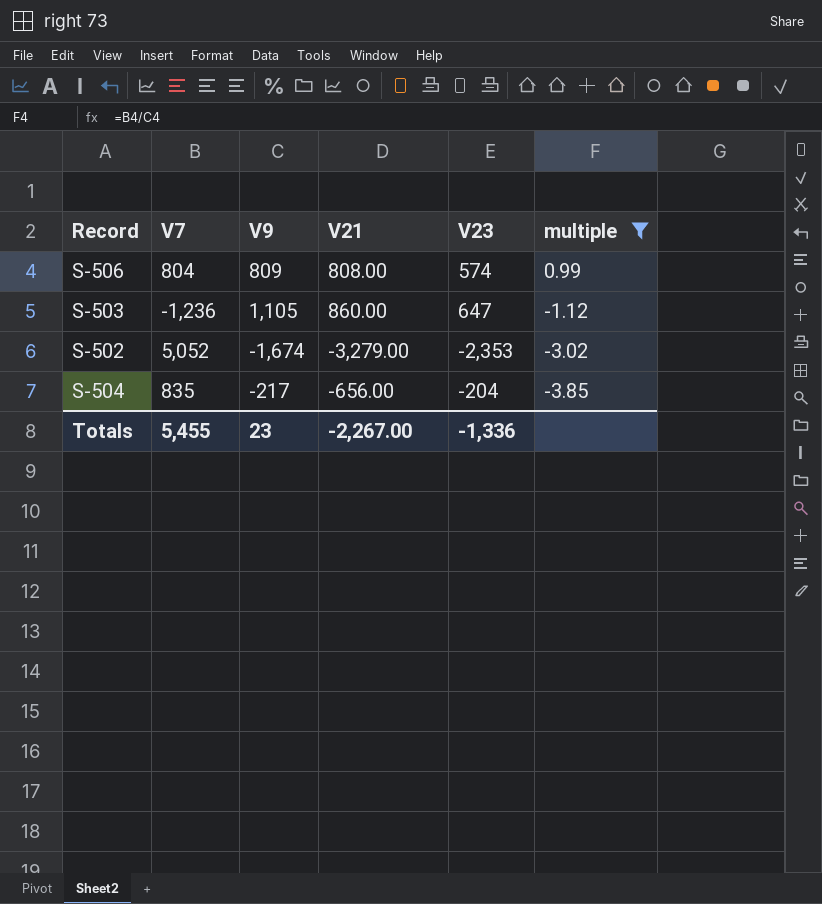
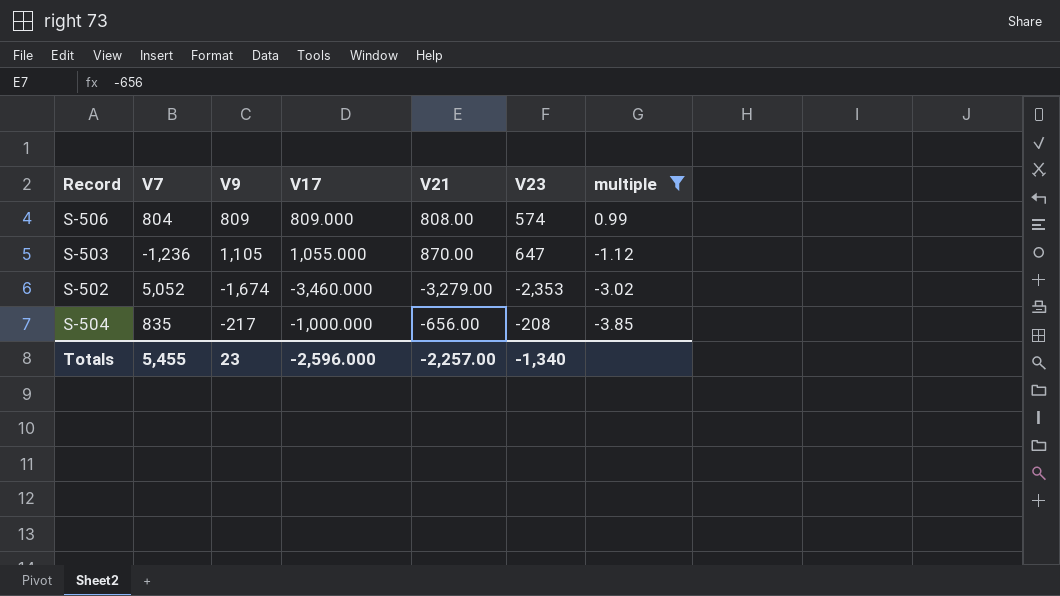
column V17 | position: none -> 4
S-503 | V21: 860.00 -> 870.00
S-504 | V23: -204 -> -208
Totals | V21: -2,267.00 -> -2,257.00
Totals | V23: -1,336 -> -1,340

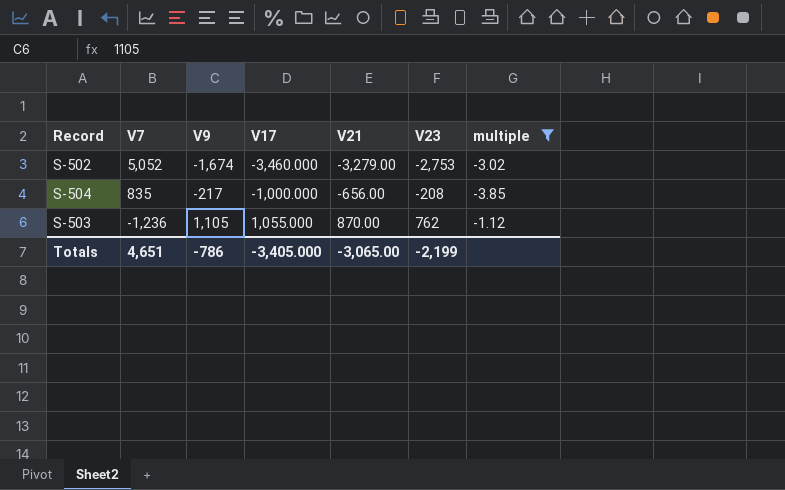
row order: multiple descending -> V7 descending
row S-506: 804 | 809 | 809.000 | 808.00 | 574 | 0.99 -> none
S-502 | V23: -2,353 -> -2,753
S-503 | V23: 647 -> 762
Totals | V7: 5,455 -> 4,651
Totals | V9: 23 -> -786
Totals | V17: -2,596.000 -> -3,405.000
Totals | V21: -2,257.00 -> -3,065.00
Totals | V23: -1,340 -> -2,199

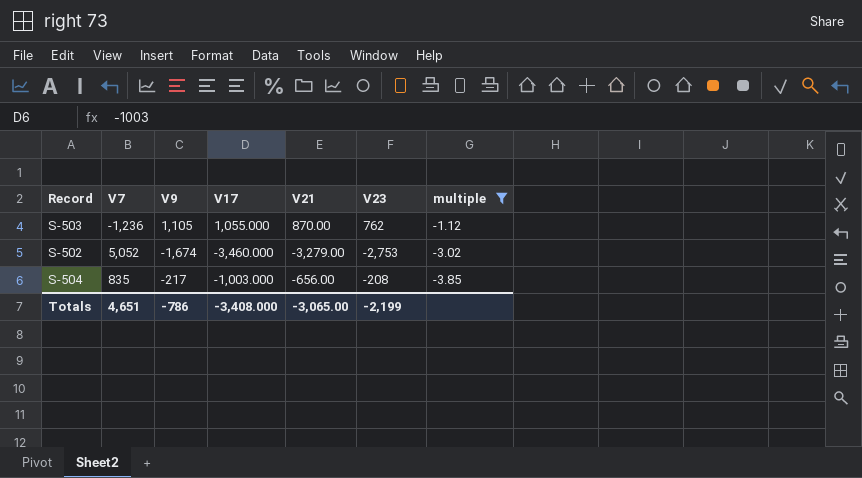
row order: V7 descending -> multiple descending
S-504 | V17: -1,000.000 -> -1,003.000
Totals | V17: -3,405.000 -> -3,408.000

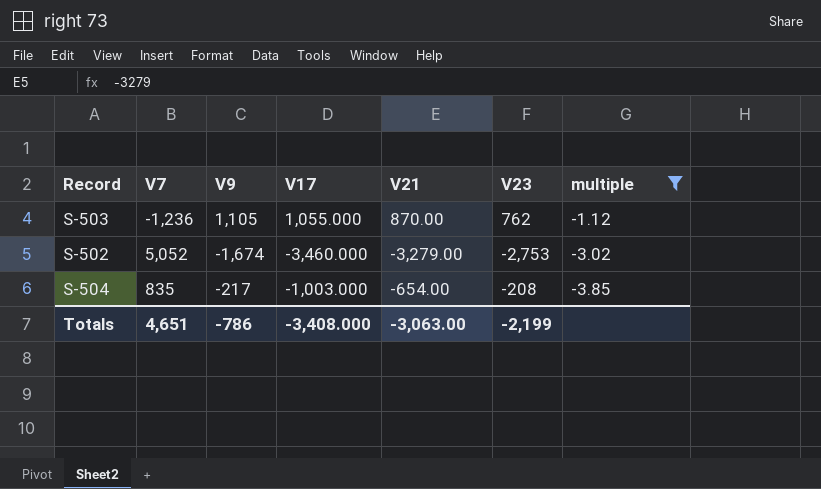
S-504 | V21: -656.00 -> -654.00
Totals | V21: -3,065.00 -> -3,063.00

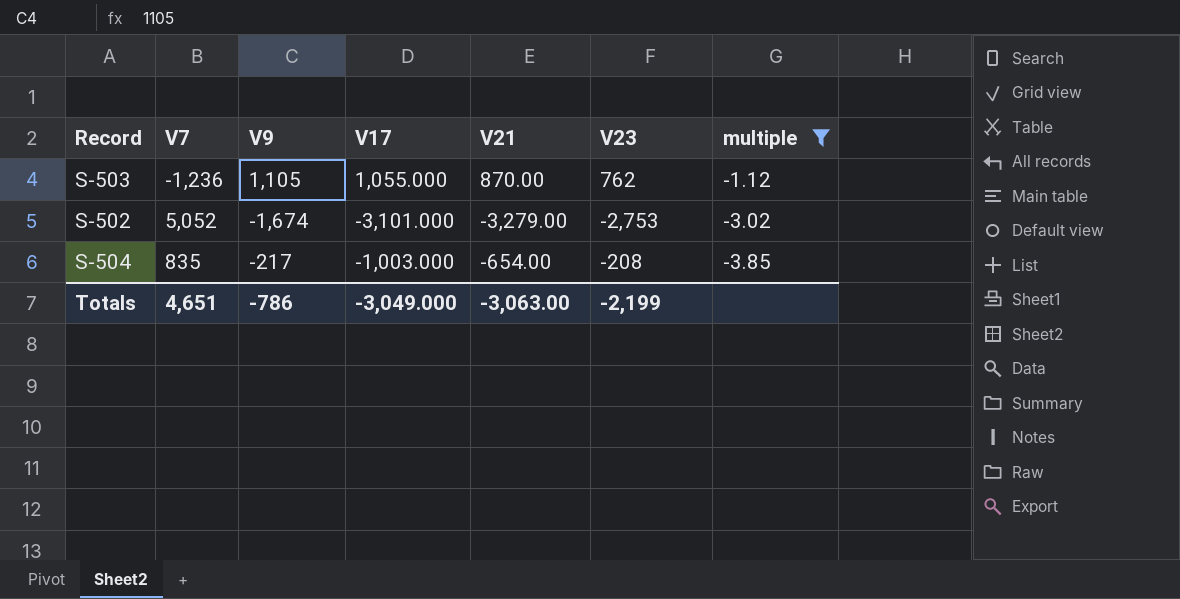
S-502 | V17: -3,460.000 -> -3,101.000
Totals | V17: -3,408.000 -> -3,049.000

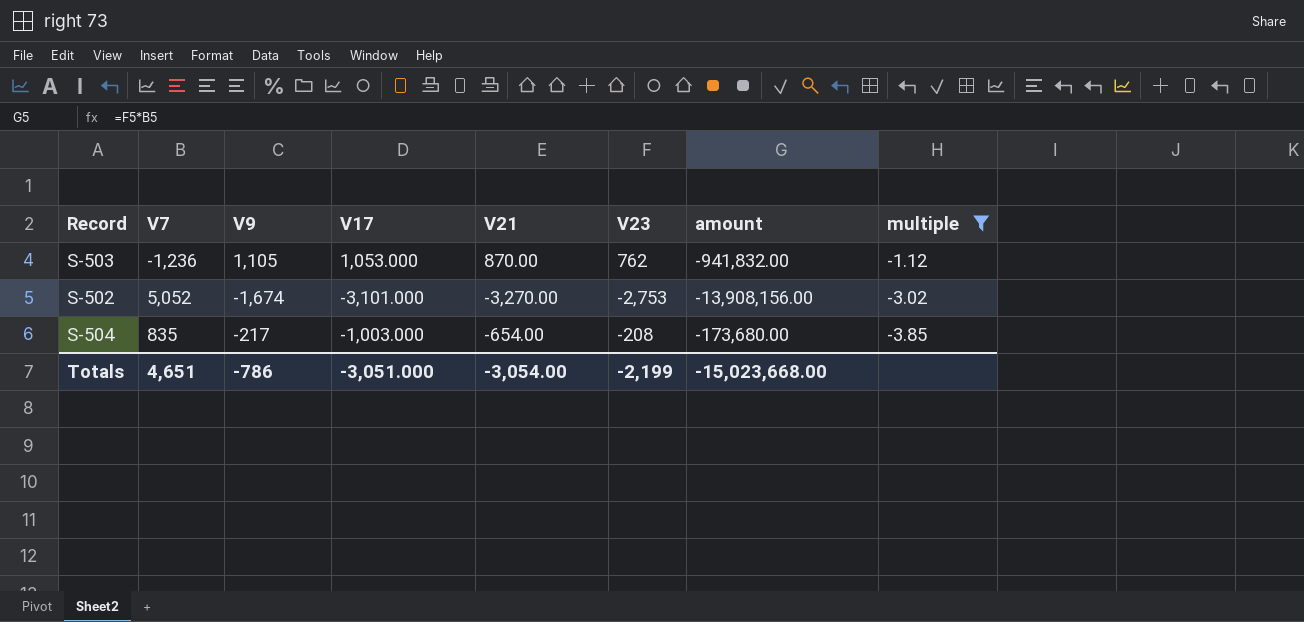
column amount | formula: none -> [V7] * [V23]
S-503 | V17: 1,055.000 -> 1,053.000
S-502 | V21: -3,279.00 -> -3,270.00
Totals | V17: -3,049.000 -> -3,051.000
Totals | V21: -3,063.00 -> -3,054.00

